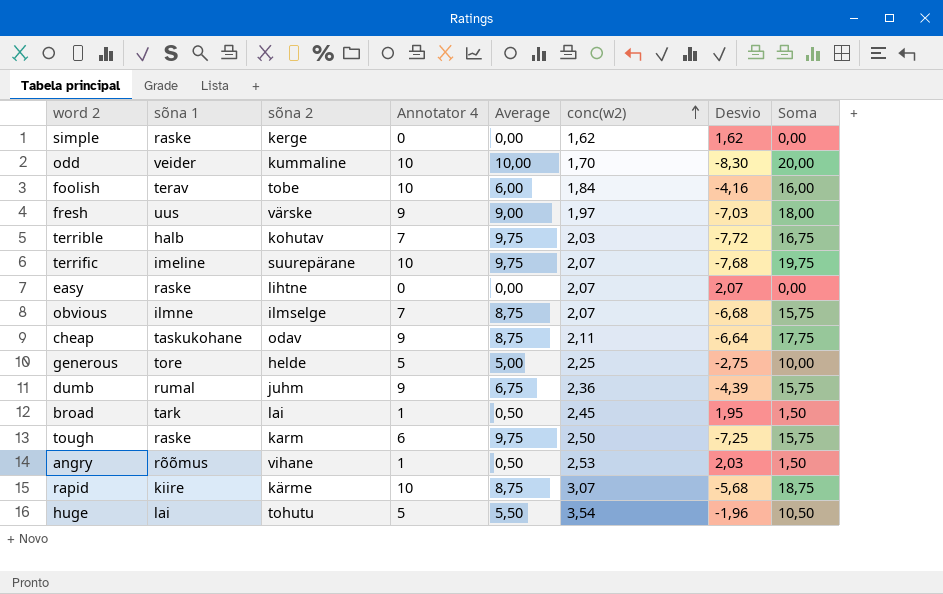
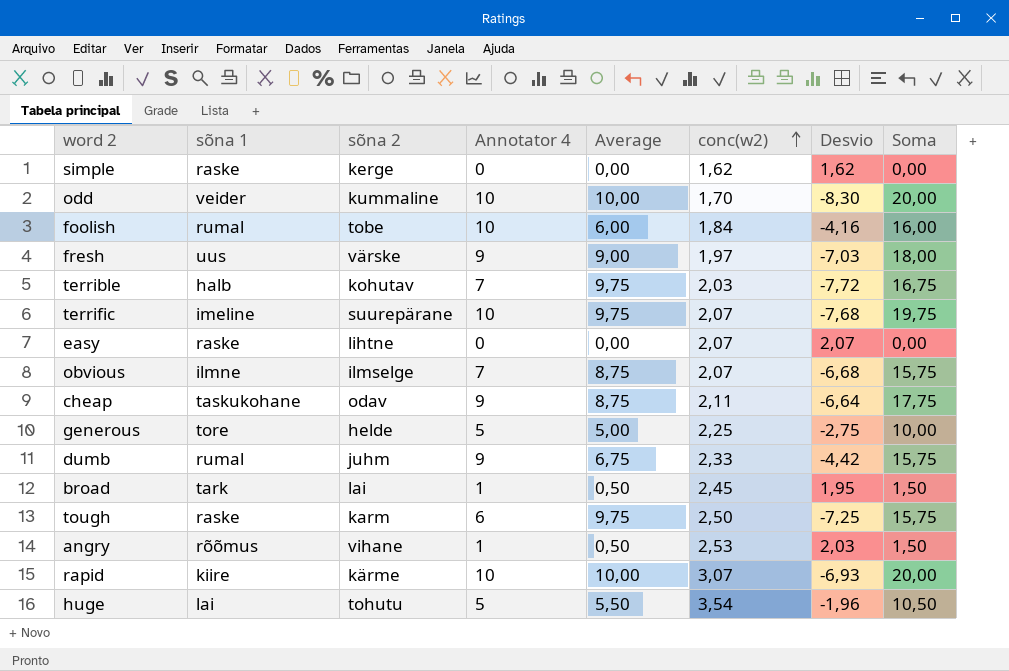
foolish | sõna 1: terav -> rumal
dumb | conc(w2): 2,36 -> 2,33
dumb | Desvio: -4,39 -> -4,42
rapid | Average: 8,75 -> 10,00
rapid | Desvio: -5,68 -> -6,93
rapid | Soma: 18,75 -> 20,00

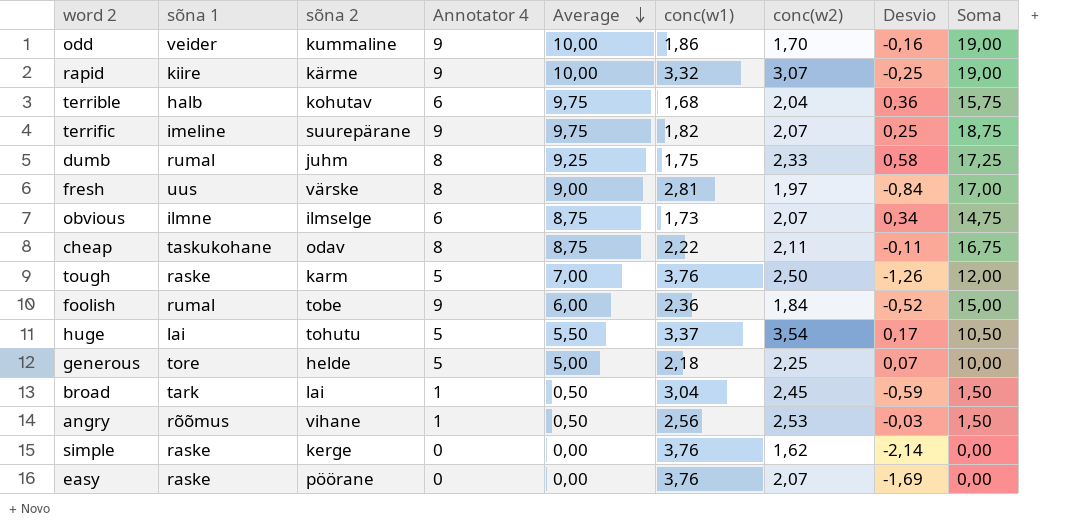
row order: conc(w2) ascending -> Average descending
column conc(w1) | position: none -> 6
column Desvio | formula: [conc(w2)] - [Average] -> [conc(w2)] - [conc(w1)]
odd | Annotator 4: 10 -> 9
odd | Soma: 20,00 -> 19,00
rapid | Annotator 4: 10 -> 9
rapid | Soma: 20,00 -> 19,00
terrible | Annotator 4: 7 -> 6
terrible | conc(w2): 2,03 -> 2,04
terrible | Soma: 16,75 -> 15,75
terrific | Annotator 4: 10 -> 9
terrific | Soma: 19,75 -> 18,75
dumb | Annotator 4: 9 -> 8
dumb | Average: 6,75 -> 9,25
dumb | Soma: 15,75 -> 17,25
fresh | Annotator 4: 9 -> 8
fresh | Soma: 18,00 -> 17,00
obvious | Annotator 4: 7 -> 6
obvious | Soma: 15,75 -> 14,75
cheap | Annotator 4: 9 -> 8
cheap | Soma: 17,75 -> 16,75
tough | Annotator 4: 6 -> 5
tough | Average: 9,75 -> 7,00
tough | Soma: 15,75 -> 12,00
foolish | Annotator 4: 10 -> 9
foolish | Soma: 16,00 -> 15,00
easy | sõna 2: lihtne -> pöörane

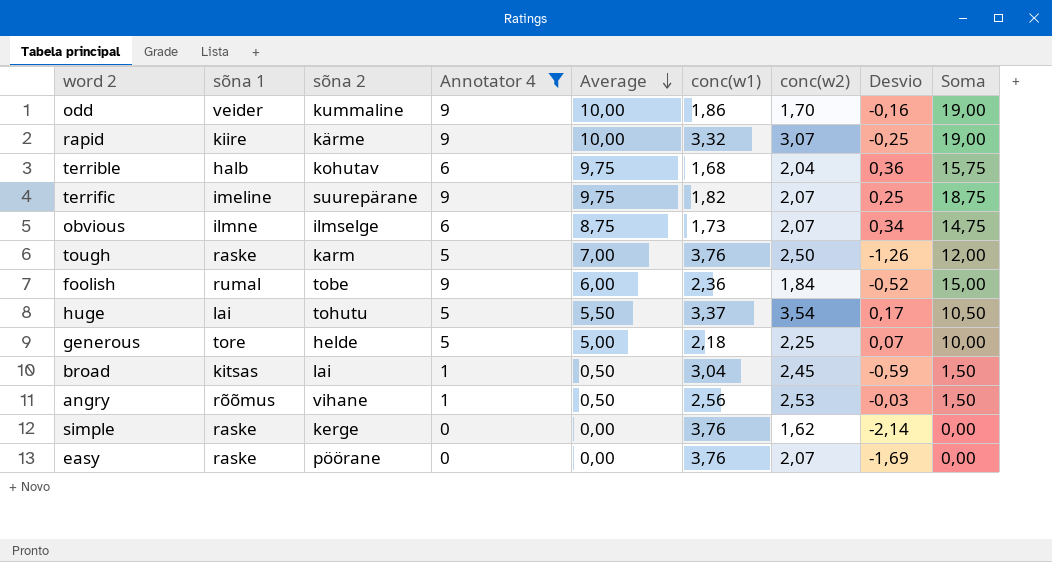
filter: none -> Annotator 4 != 8
broad | sõna 1: tark -> kitsas

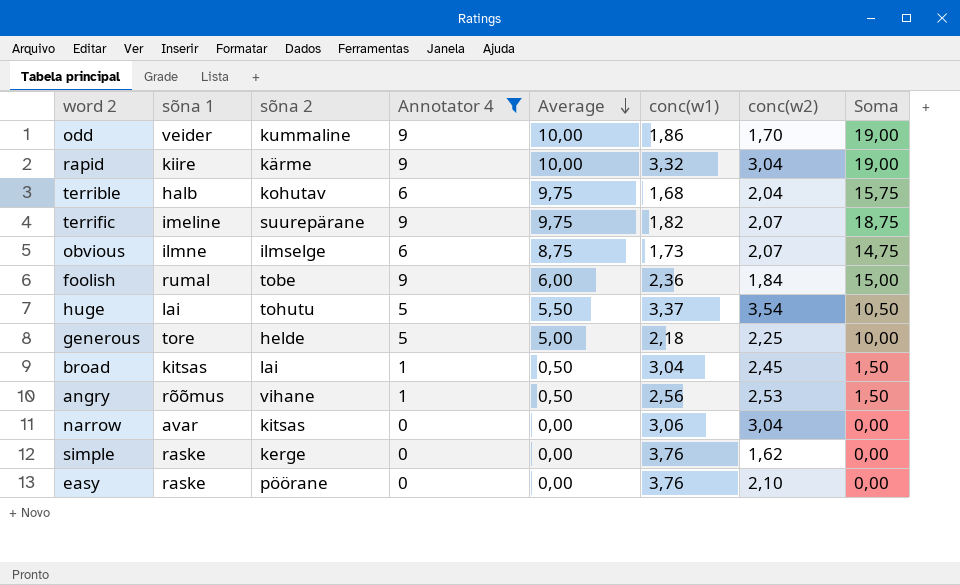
column Desvio | formula: [conc(w2)] - [conc(w1)] -> none
row tough: raske | karm | 5 | 7,00 | 3,76 | 2,50 | -1,26 | 12,00 -> none
rapid | conc(w2): 3,07 -> 3,04
row narrow: none -> avar | kitsas | 0 | 0,00 | 3,06 | 3,04 | 0,00
easy | conc(w2): 2,07 -> 2,10

